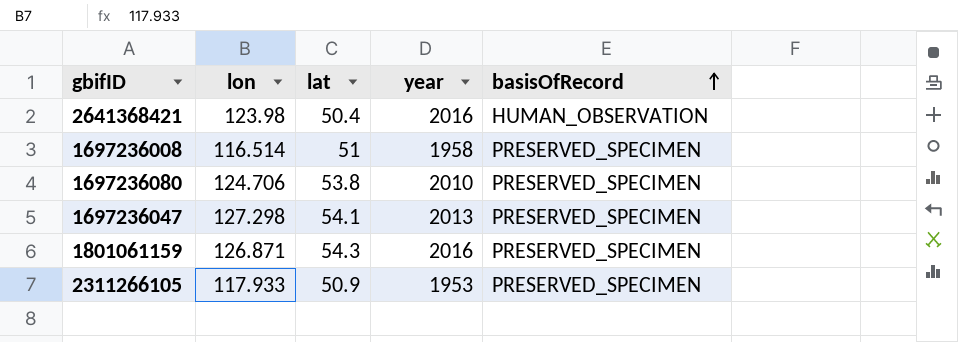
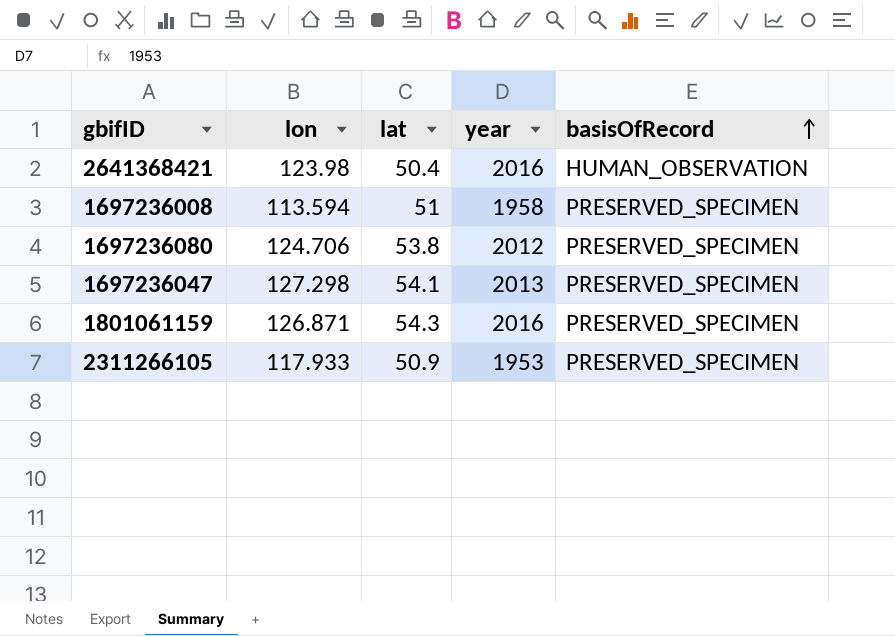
1697236008 | lon: 116.514 -> 113.594
1697236080 | year: 2010 -> 2012

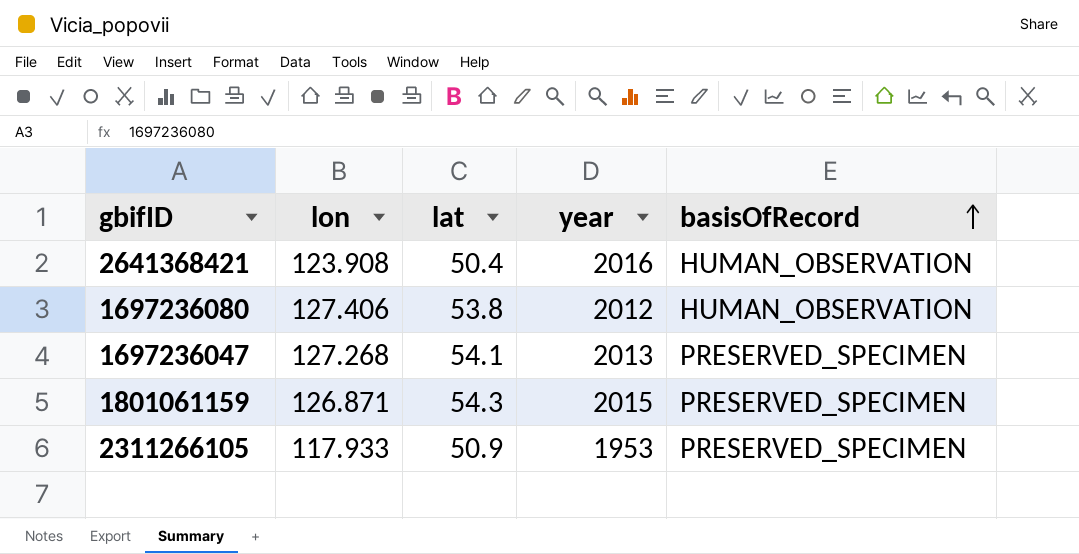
row 1697236008: 113.594 | 51 | 1958 | PRESERVED_SPECIMEN -> none
2641368421 | lon: 123.98 -> 123.908
1697236080 | lon: 124.706 -> 127.406
1697236080 | basisOfRecord: PRESERVED_SPECIMEN -> HUMAN_OBSERVATION
1697236047 | lon: 127.298 -> 127.268
1801061159 | year: 2016 -> 2015

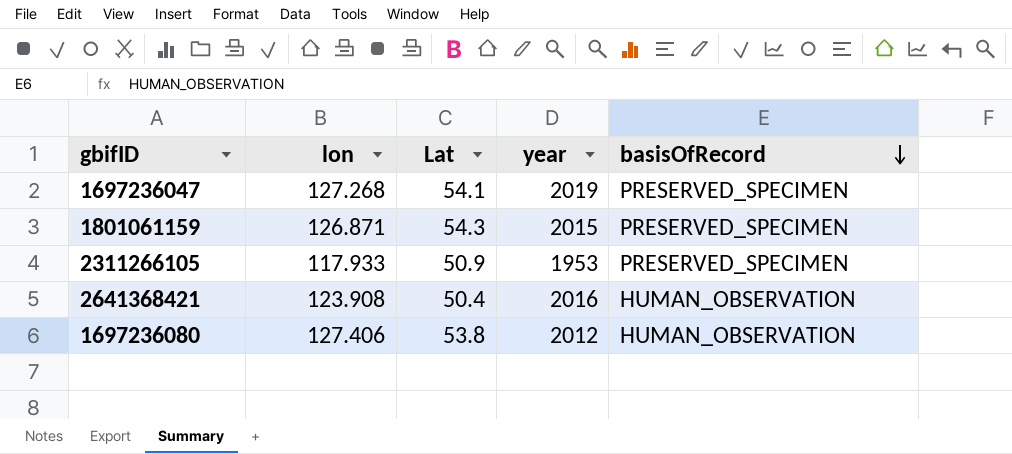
row order: basisOfRecord ascending -> basisOfRecord descending
column name: lat -> Lat
1697236047 | year: 2013 -> 2019

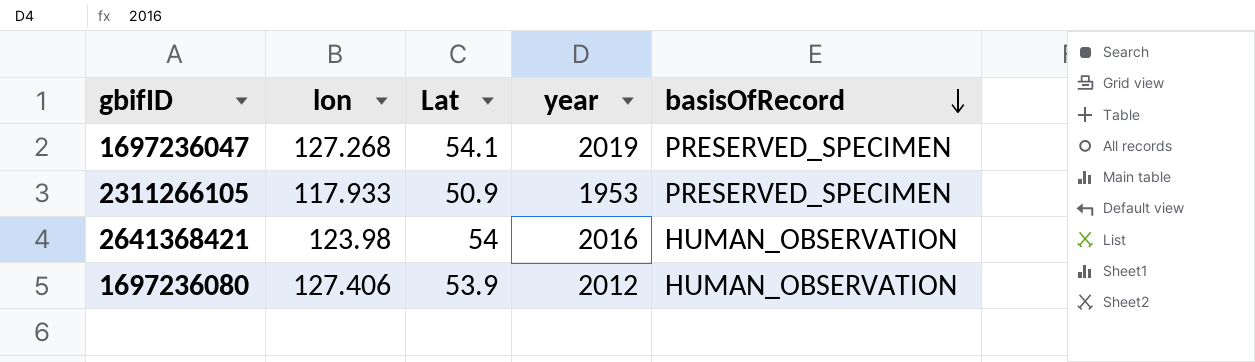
row 1801061159: 126.871 | 54.3 | 2015 | PRESERVED_SPECIMEN -> none
2641368421 | lon: 123.908 -> 123.98
2641368421 | Lat: 50.4 -> 54
1697236080 | Lat: 53.8 -> 53.9

